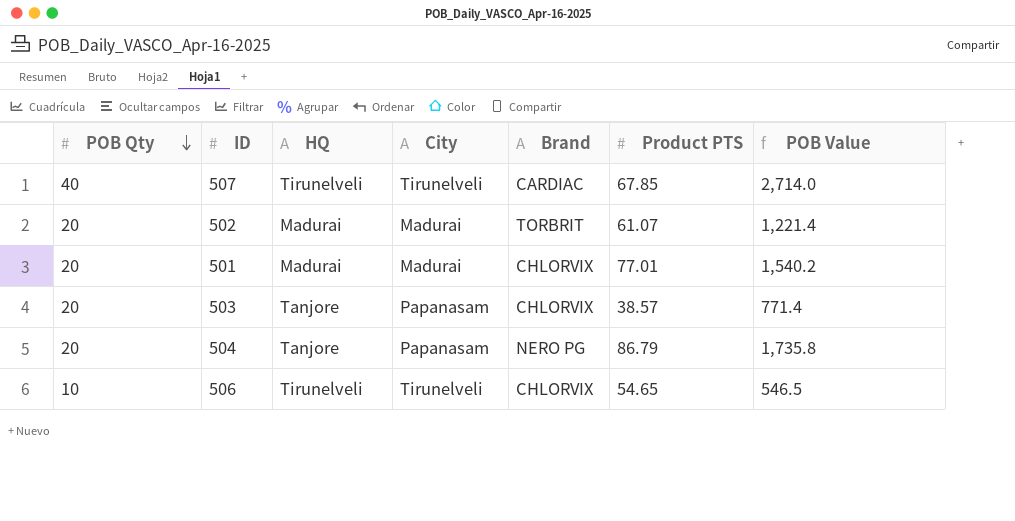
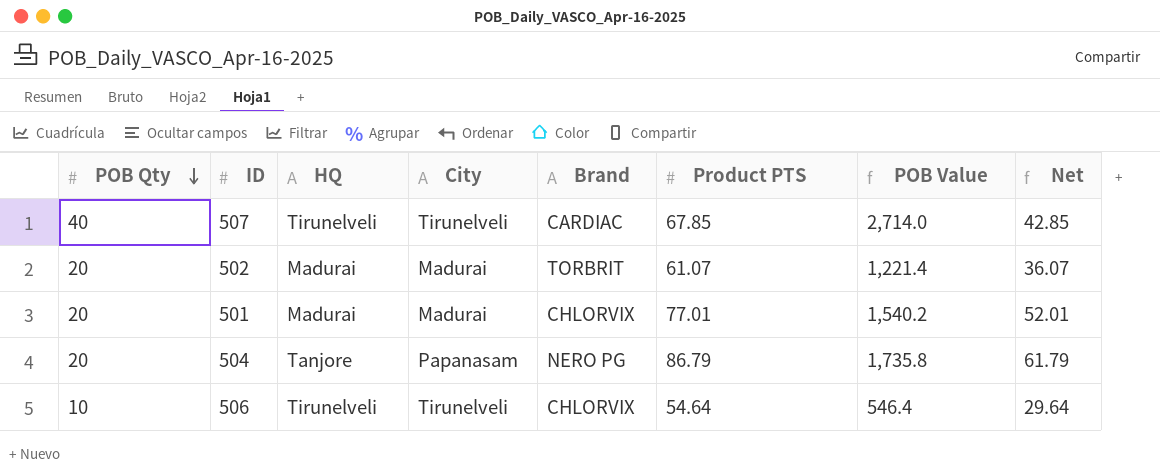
column Net | formula: none -> [Product PTS] - 25
row 503: 20 | Tanjore | Papanasam | CHLORVIX | 38.57 | 771.4 -> none
506 | Product PTS: 54.65 -> 54.64
506 | POB Value: 546.5 -> 546.4

